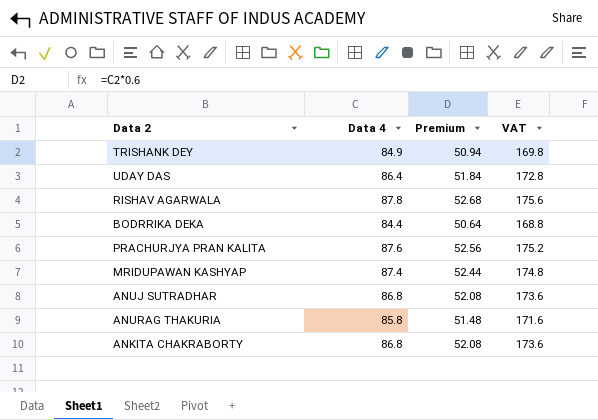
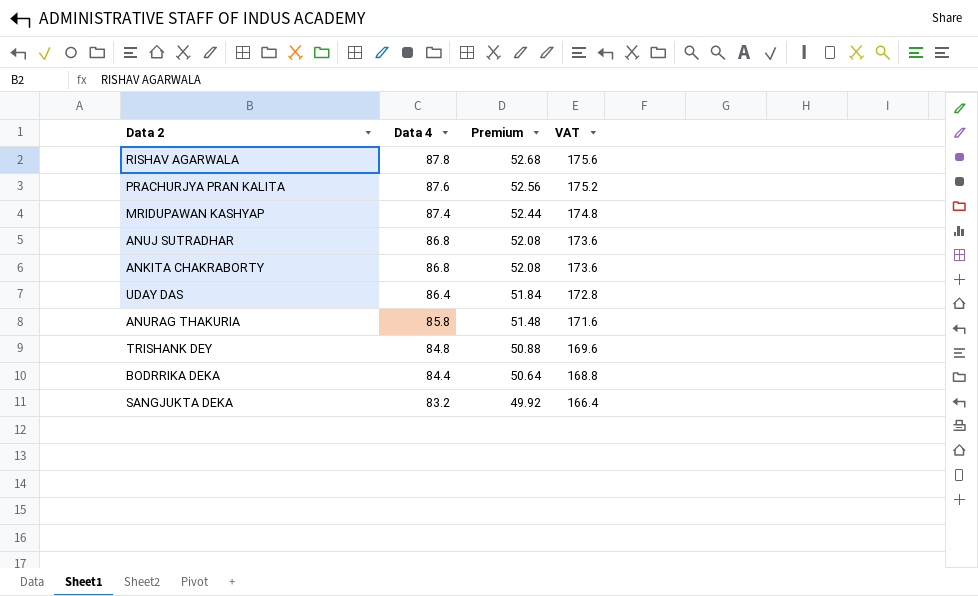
row order: none -> Data 4 descending
TRISHANK DEY | Data 4: 84.9 -> 84.8
TRISHANK DEY | Premium: 50.94 -> 50.88
TRISHANK DEY | VAT: 169.8 -> 169.6
row SANGJUKTA DEKA: none -> 83.2 | 49.92 | 166.4

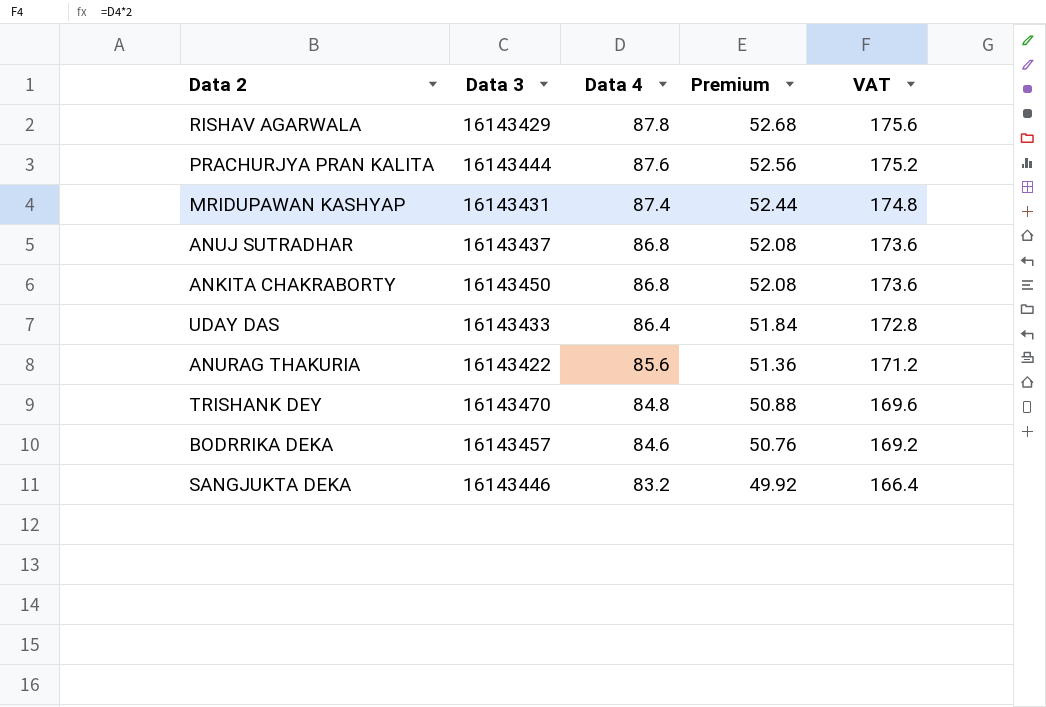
column Data 3 | position: none -> 2
ANURAG THAKURIA | Data 4: 85.8 -> 85.6
ANURAG THAKURIA | Premium: 51.48 -> 51.36
ANURAG THAKURIA | VAT: 171.6 -> 171.2
BODRRIKA DEKA | Data 4: 84.4 -> 84.6
BODRRIKA DEKA | Premium: 50.64 -> 50.76
BODRRIKA DEKA | VAT: 168.8 -> 169.2

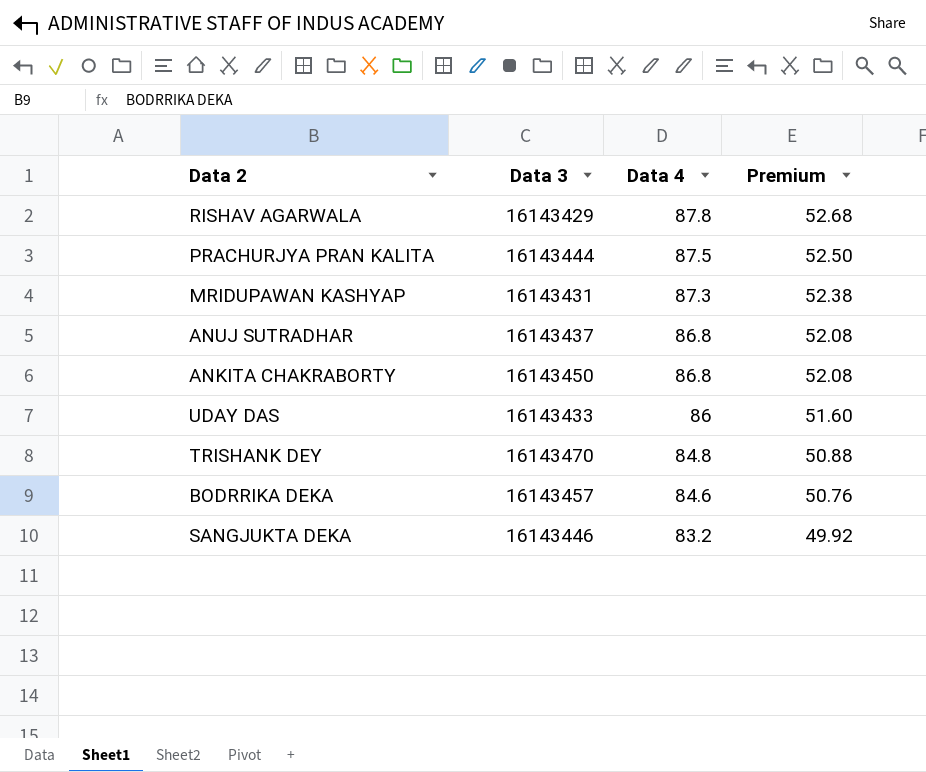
column VAT | formula: [Data 4] * 2 -> none
row ANURAG THAKURIA: 16143422 | 85.6 | 51.36 | 171.2 -> none
PRACHURJYA PRAN KALITA | Data 4: 87.6 -> 87.5
PRACHURJYA PRAN KALITA | Premium: 52.56 -> 52.50
MRIDUPAWAN KASHYAP | Data 4: 87.4 -> 87.3
MRIDUPAWAN KASHYAP | Premium: 52.44 -> 52.38
UDAY DAS | Data 4: 86.4 -> 86
UDAY DAS | Premium: 51.84 -> 51.60

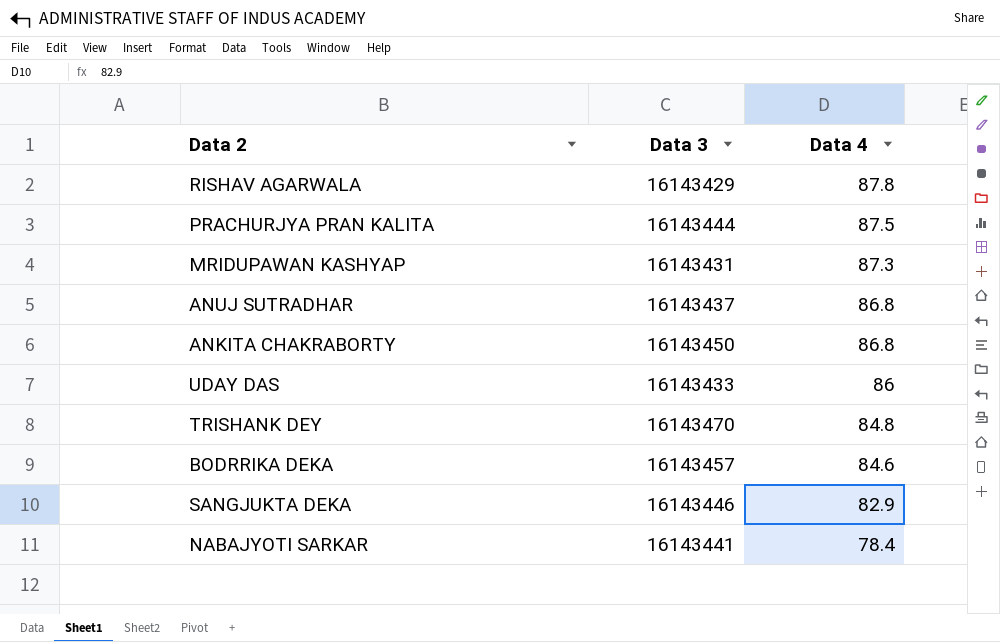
column Premium | formula: [Data 4] * 0.6 -> none
SANGJUKTA DEKA | Data 4: 83.2 -> 82.9
row NABAJYOTI SARKAR: none -> 16143441 | 78.4

